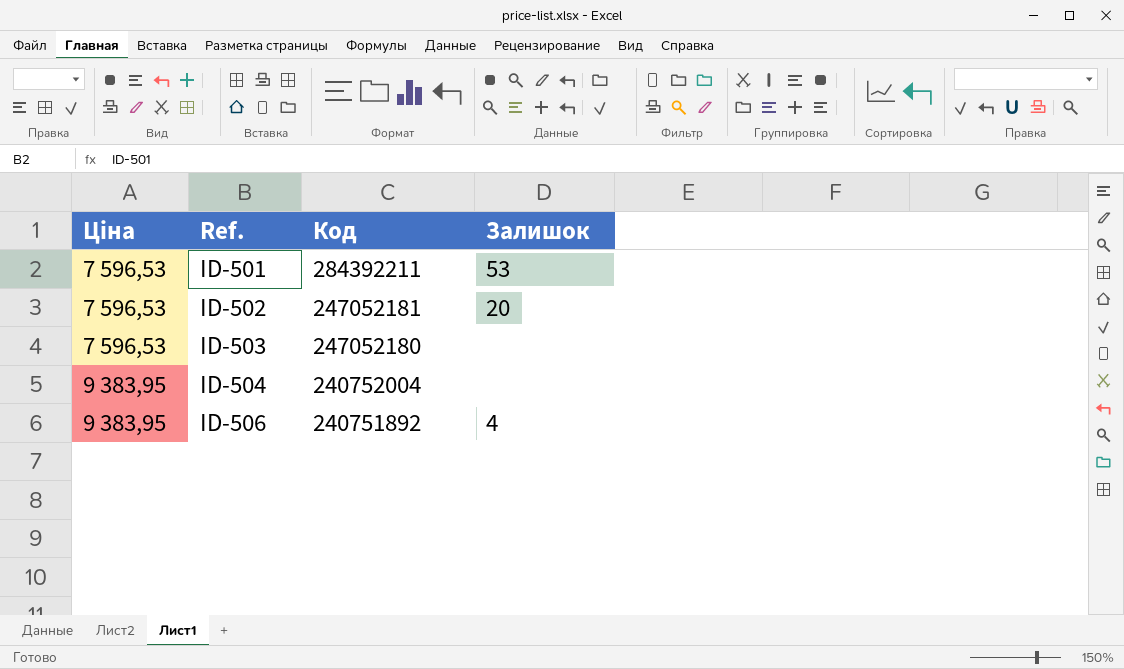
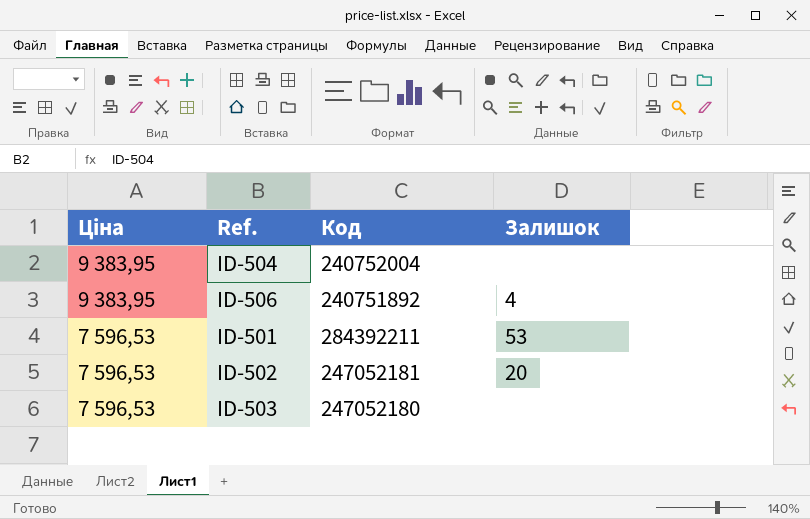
row order: Ціна ascending -> Ціна descending

